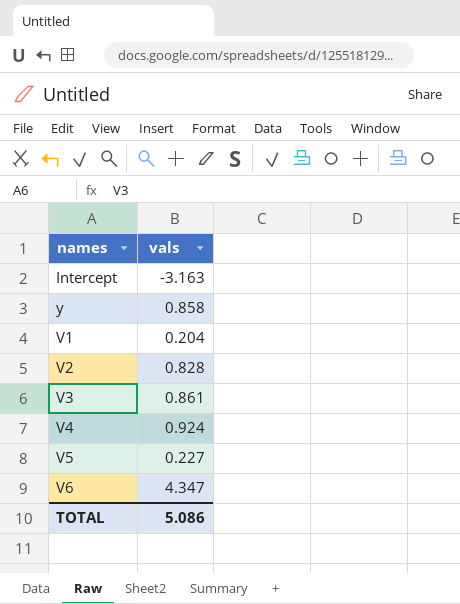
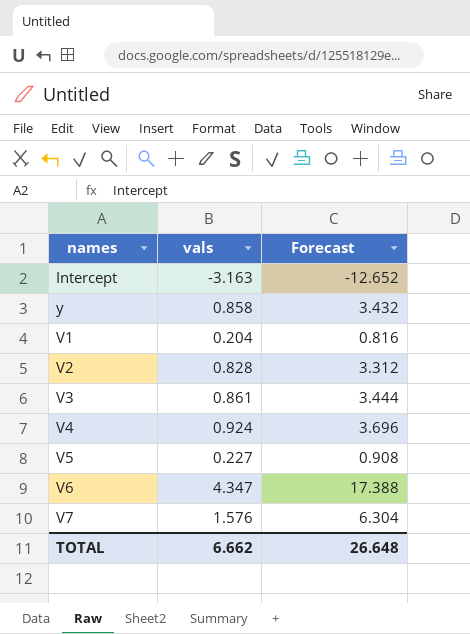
column Forecast | formula: none -> [vals] * 4
row V7: none -> 1.576 | 6.304
TOTAL | vals: 5.086 -> 6.662

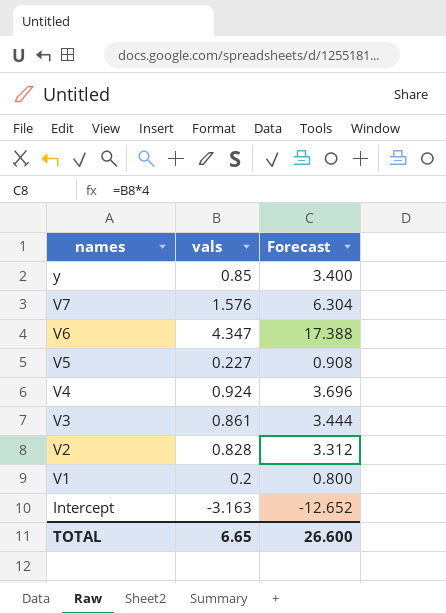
row order: none -> names descending
y | vals: 0.858 -> 0.85
y | Forecast: 3.432 -> 3.400
V1 | vals: 0.204 -> 0.2
V1 | Forecast: 0.816 -> 0.800
TOTAL | vals: 6.662 -> 6.65
TOTAL | Forecast: 26.648 -> 26.600

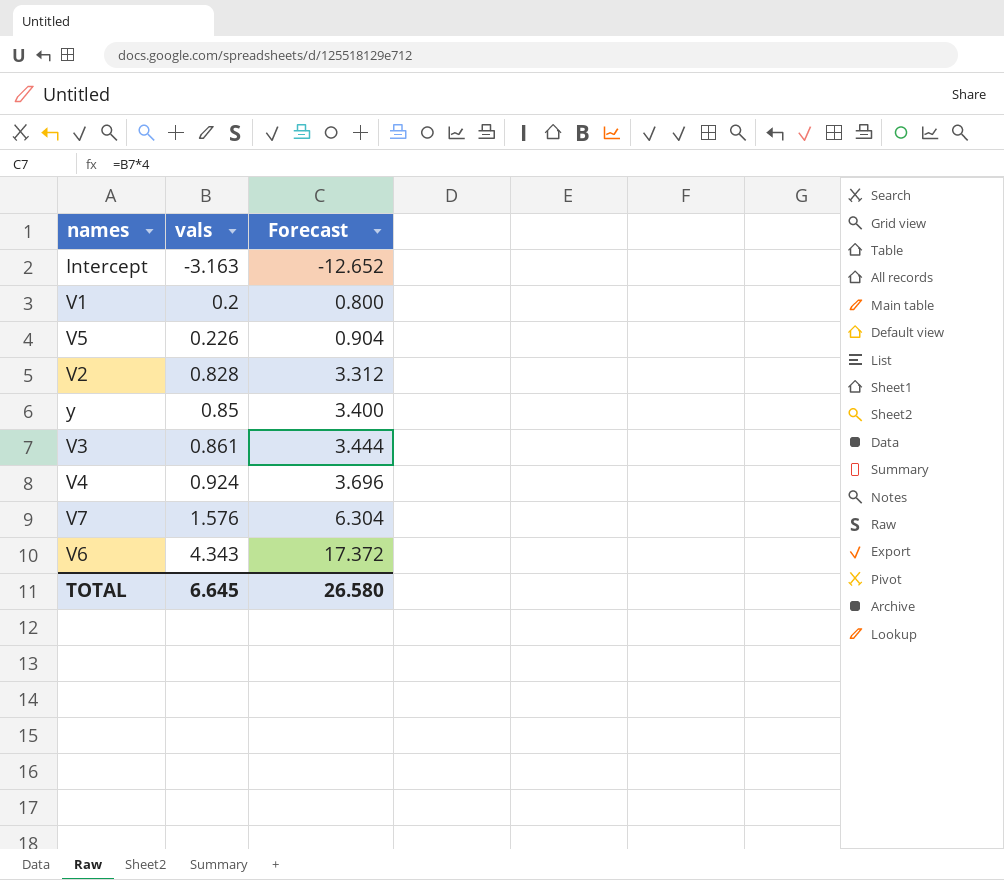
row order: names descending -> vals ascending
V5 | vals: 0.227 -> 0.226
V5 | Forecast: 0.908 -> 0.904
V6 | vals: 4.347 -> 4.343
V6 | Forecast: 17.388 -> 17.372
TOTAL | vals: 6.65 -> 6.645
TOTAL | Forecast: 26.600 -> 26.580

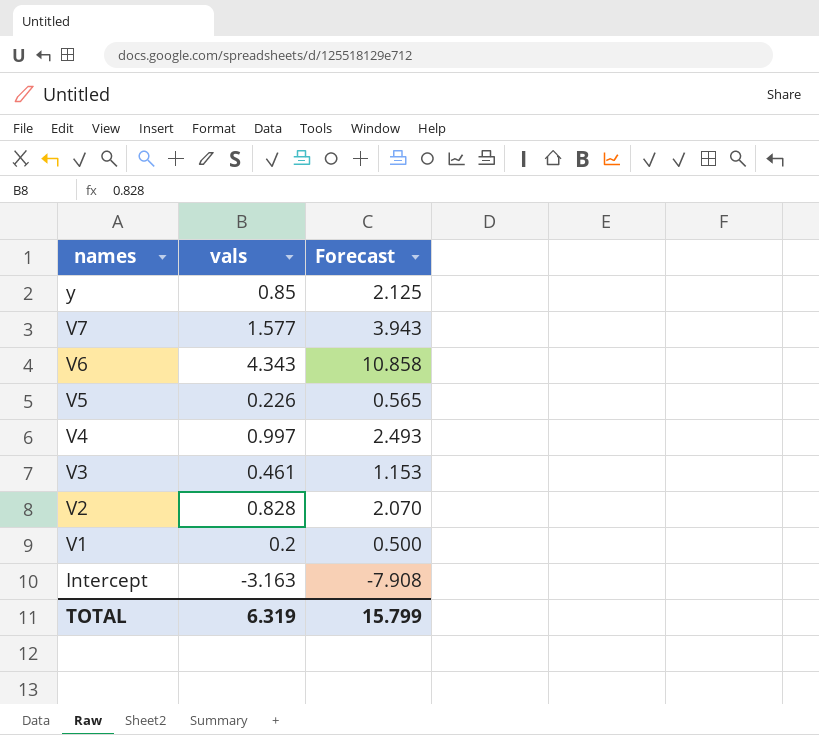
row order: vals ascending -> names descending
column Forecast | formula: [vals] * 4 -> [vals] * 2.5
V7 | vals: 1.576 -> 1.577
V4 | vals: 0.924 -> 0.997
V3 | vals: 0.861 -> 0.461
TOTAL | vals: 6.645 -> 6.319
TOTAL | Forecast: 26.580 -> 15.799

